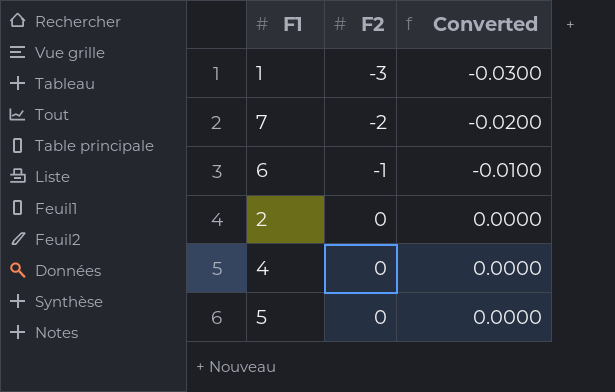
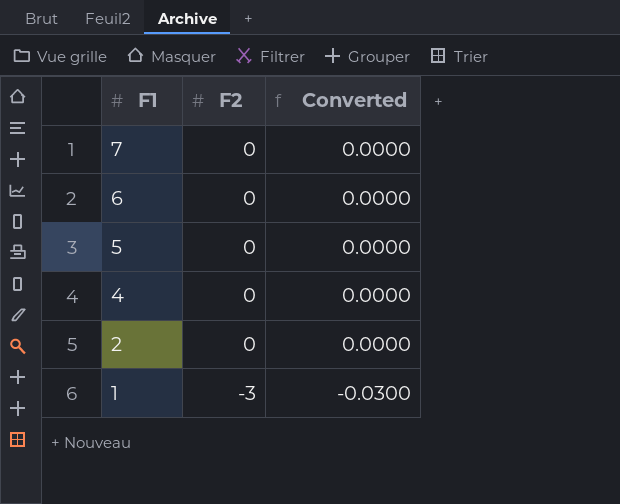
row order: F2 ascending -> F1 descending
7 | F2: -2 -> 0
7 | Converted: -0.0200 -> 0.0000
6 | F2: -1 -> 0
6 | Converted: -0.0100 -> 0.0000

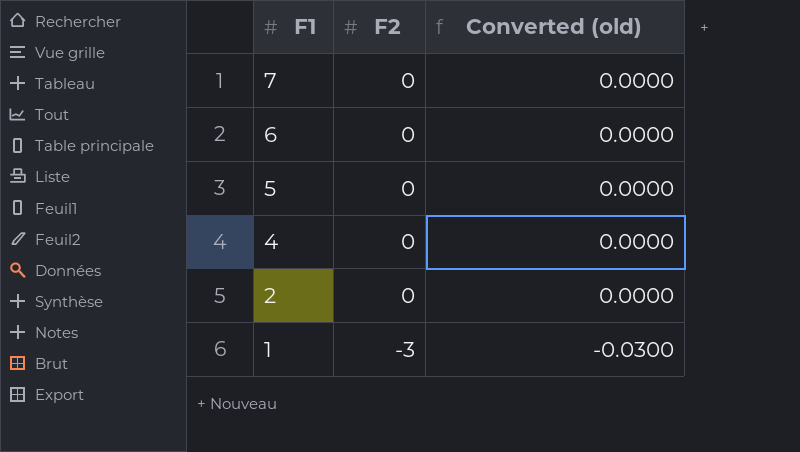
column name: Converted -> Converted (old)

